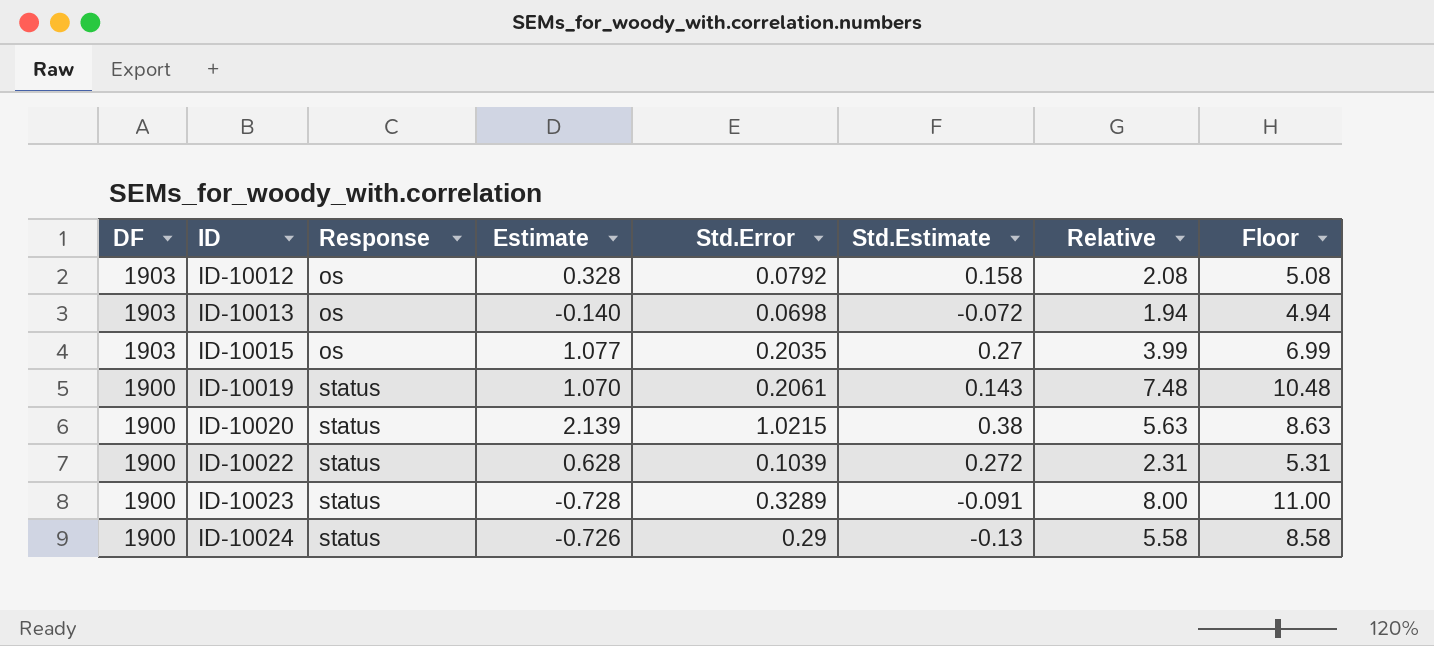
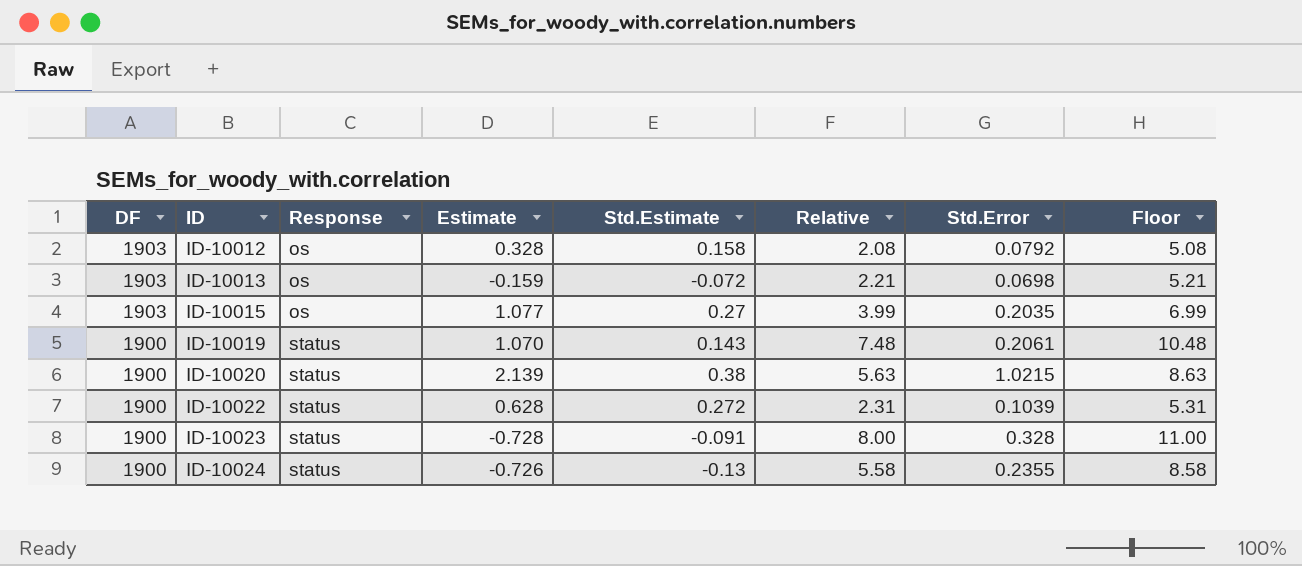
column Std.Error | position: 5 -> 7
ID-10013 | Estimate: -0.140 -> -0.159
ID-10013 | Relative: 1.94 -> 2.21
ID-10013 | Floor: 4.94 -> 5.21
ID-10023 | Std.Error: 0.3289 -> 0.328
ID-10024 | Std.Error: 0.29 -> 0.2355

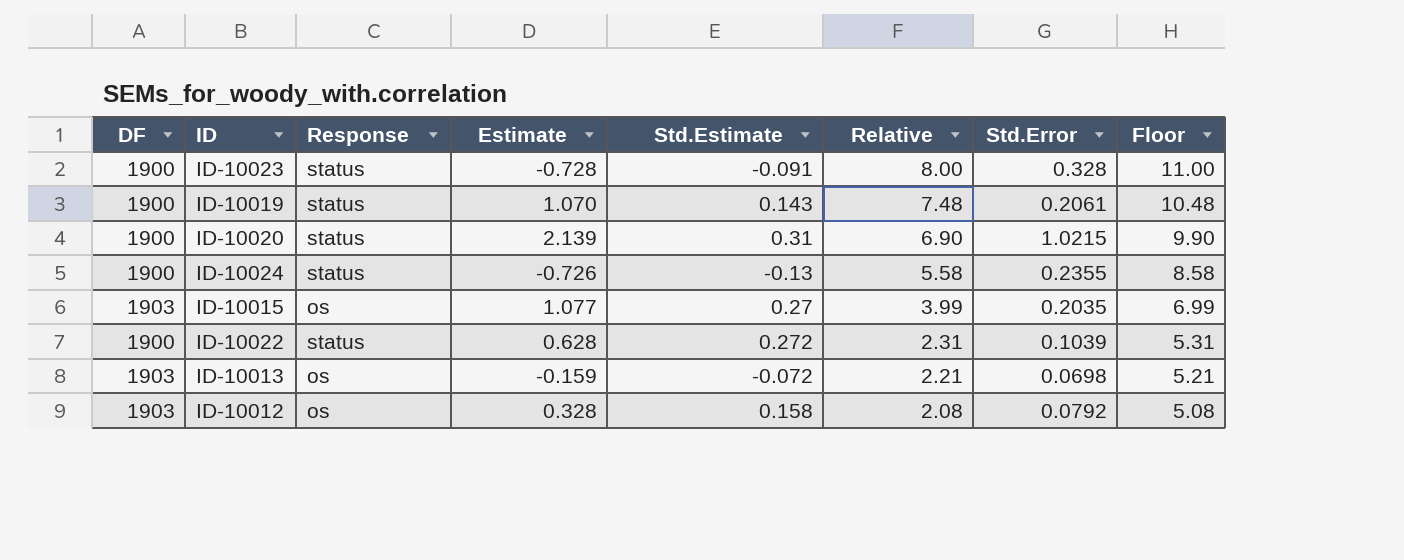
row order: DF descending -> Relative descending
ID-10020 | Std.Estimate: 0.38 -> 0.31
ID-10020 | Relative: 5.63 -> 6.90
ID-10020 | Floor: 8.63 -> 9.90

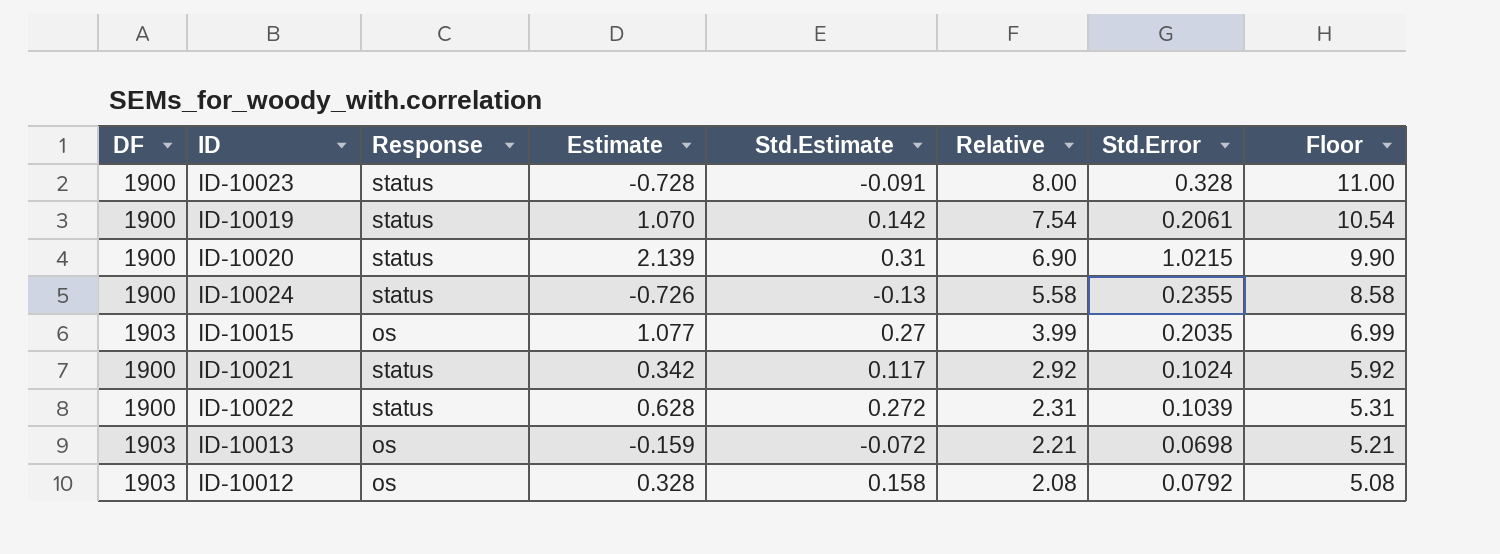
ID-10019 | Std.Estimate: 0.143 -> 0.142
ID-10019 | Relative: 7.48 -> 7.54
ID-10019 | Floor: 10.48 -> 10.54
row ID-10021: none -> 1900 | status | 0.342 | 0.117 | 2.92 | 0.1024 | 5.92

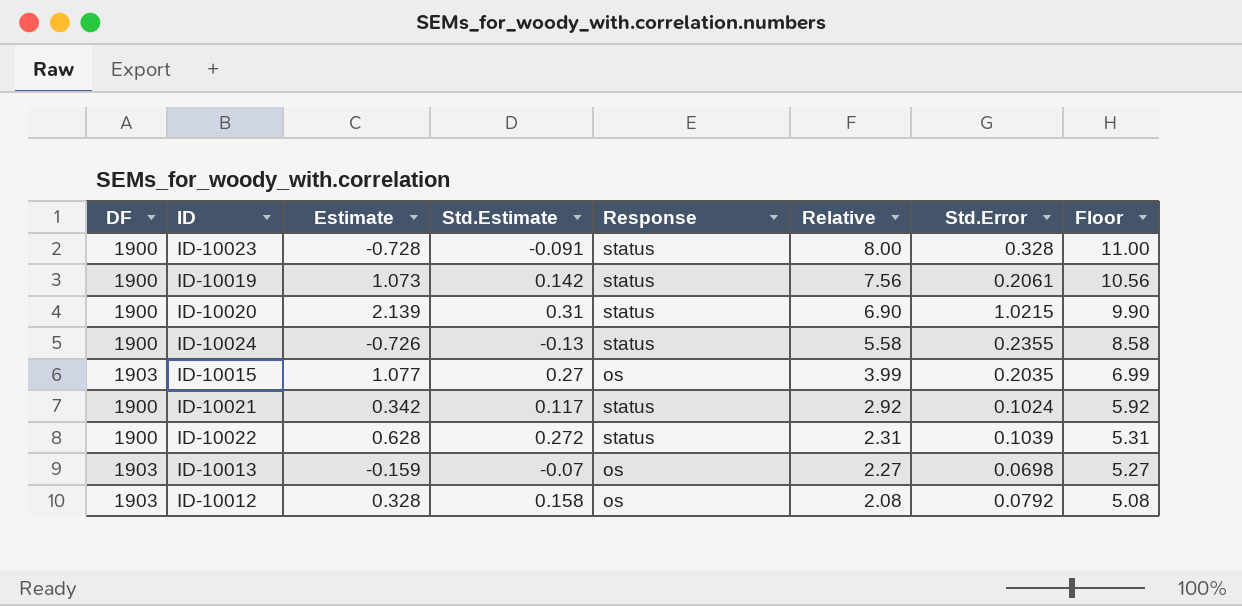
column Response | position: 3 -> 5
ID-10019 | Estimate: 1.070 -> 1.073
ID-10019 | Relative: 7.54 -> 7.56
ID-10019 | Floor: 10.54 -> 10.56
ID-10013 | Std.Estimate: -0.072 -> -0.07
ID-10013 | Relative: 2.21 -> 2.27
ID-10013 | Floor: 5.21 -> 5.27

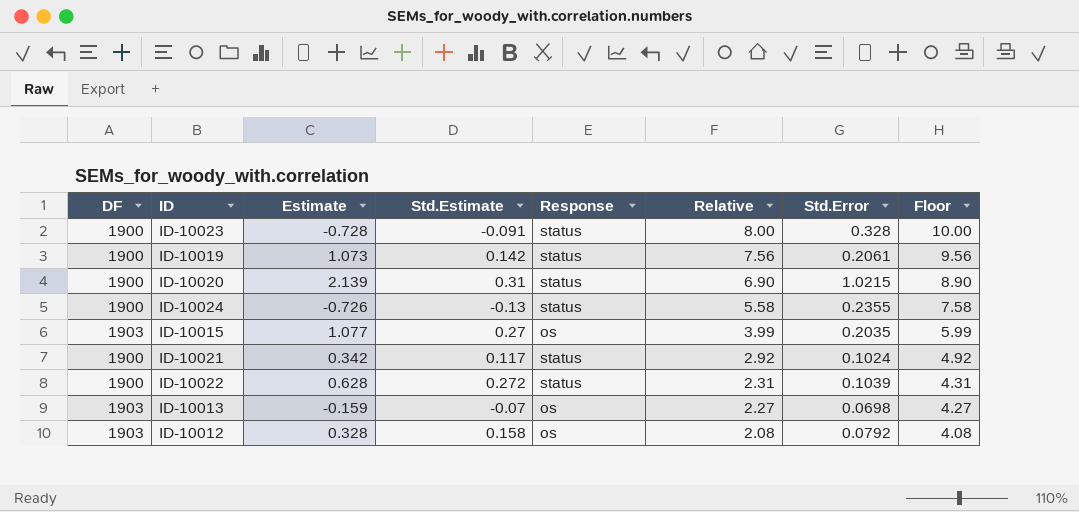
column Floor | formula: [Relative] + 3 -> [Relative] + 2

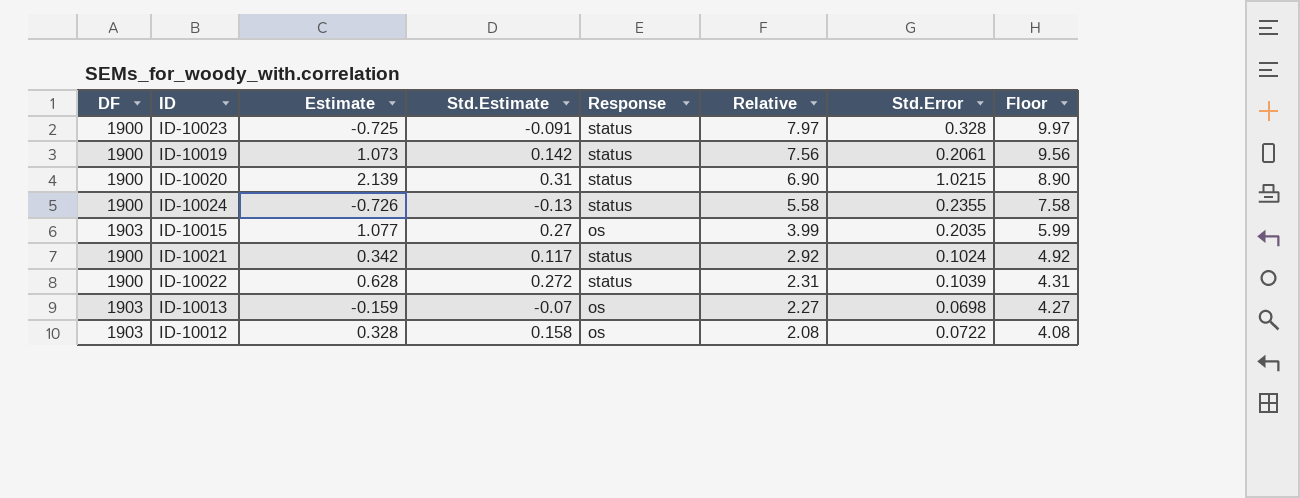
ID-10023 | Estimate: -0.728 -> -0.725
ID-10023 | Relative: 8.00 -> 7.97
ID-10023 | Floor: 10.00 -> 9.97
ID-10012 | Std.Error: 0.0792 -> 0.0722

